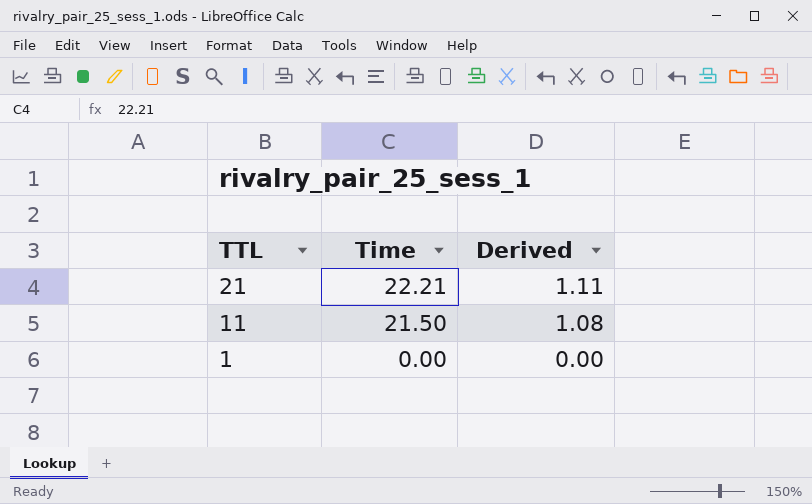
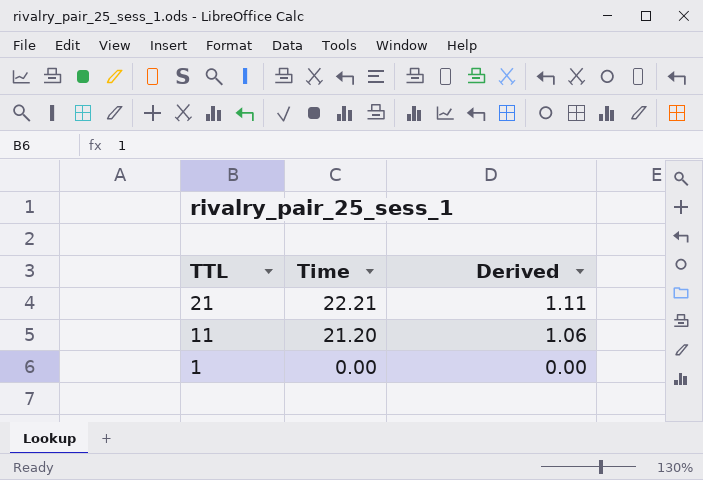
11 | Time: 21.50 -> 21.20
11 | Derived: 1.08 -> 1.06

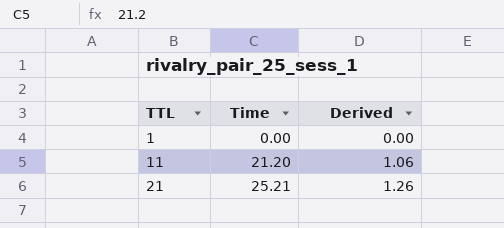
row order: TTL descending -> TTL ascending
21 | Time: 22.21 -> 25.21
21 | Derived: 1.11 -> 1.26

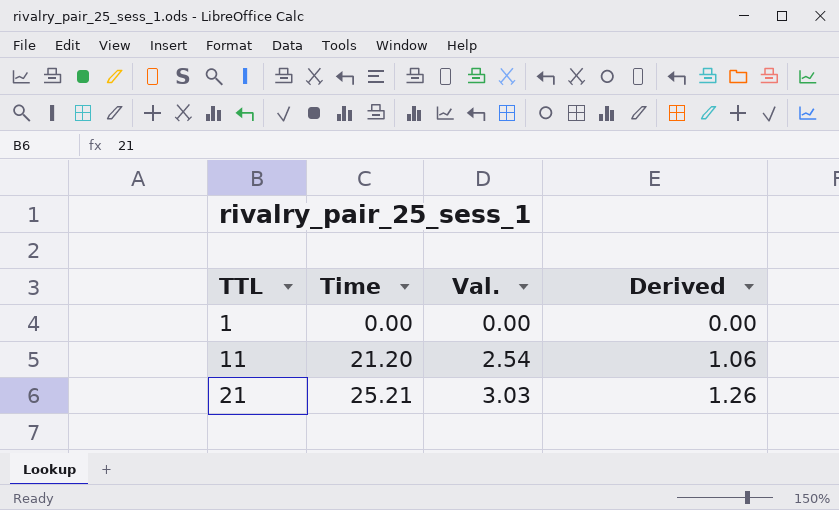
column Val. | formula: none -> [Time] * 0.12

